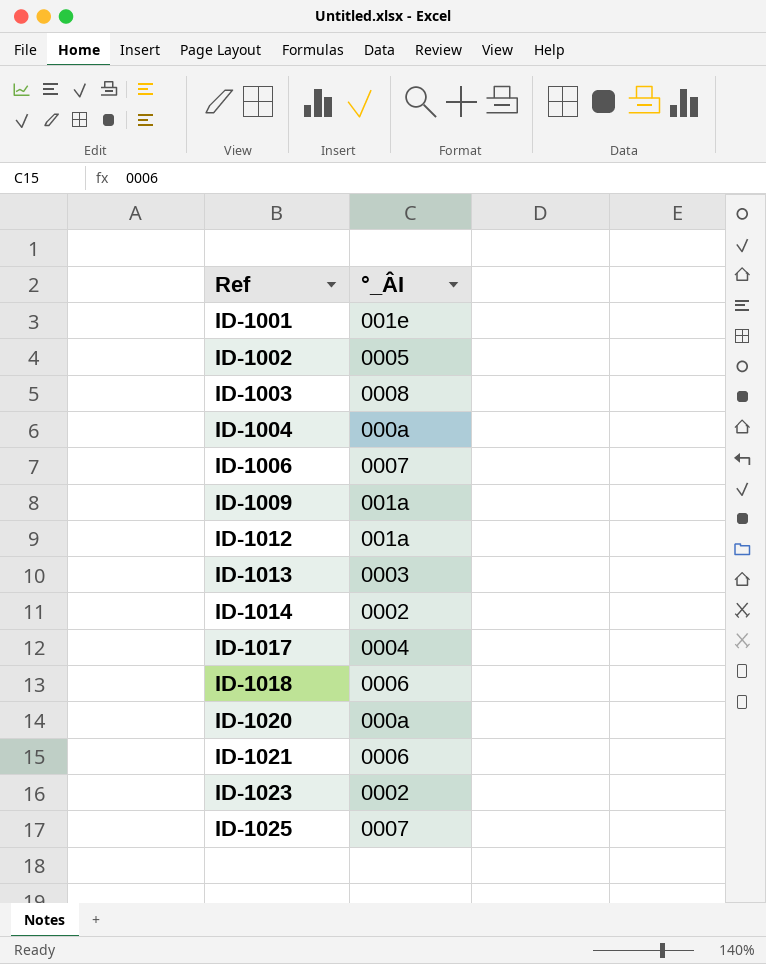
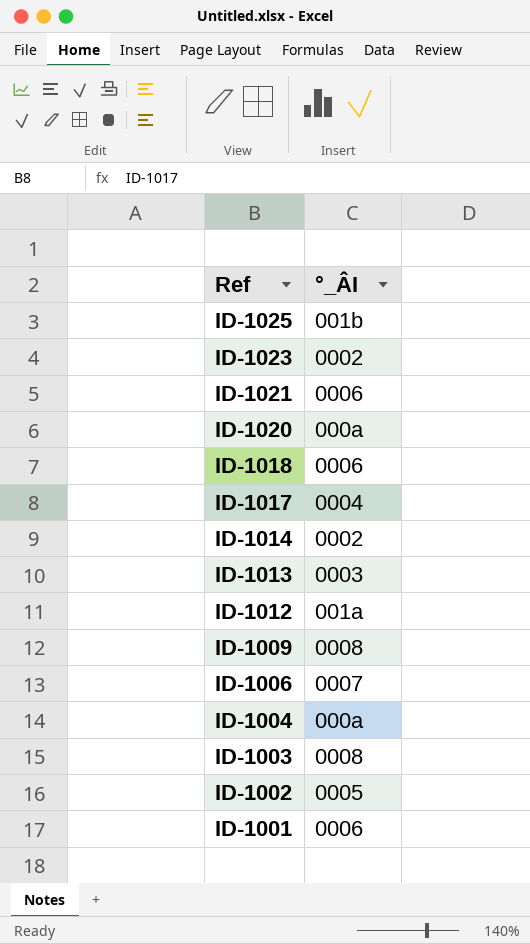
row order: Ref ascending -> Ref descending
ID-1025 | °_ÂI: 0007 -> 001b
ID-1009 | °_ÂI: 001a -> 0008
ID-1001 | °_ÂI: 001e -> 0006

